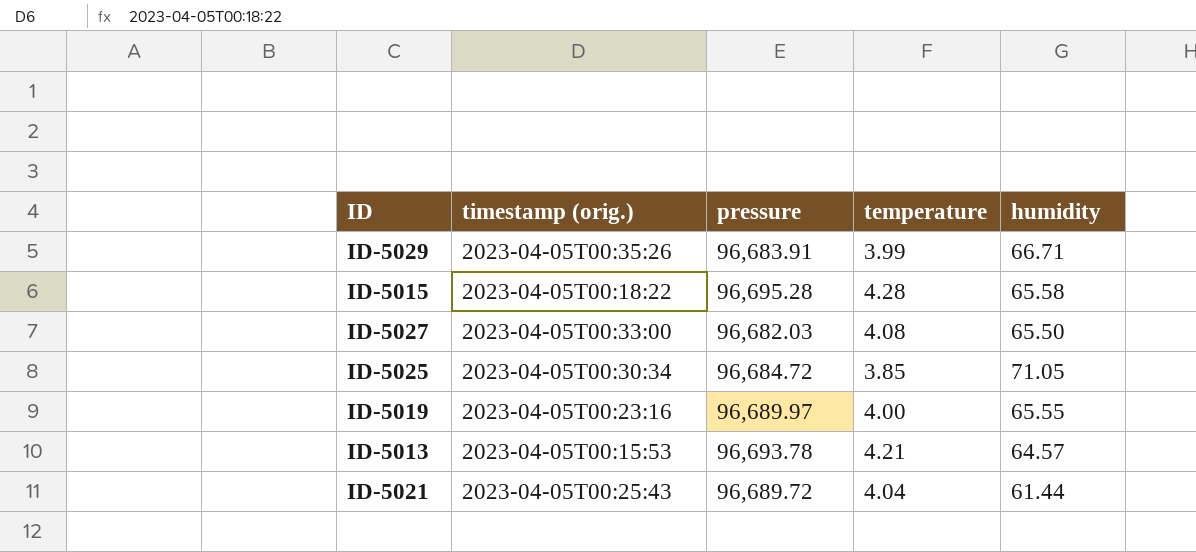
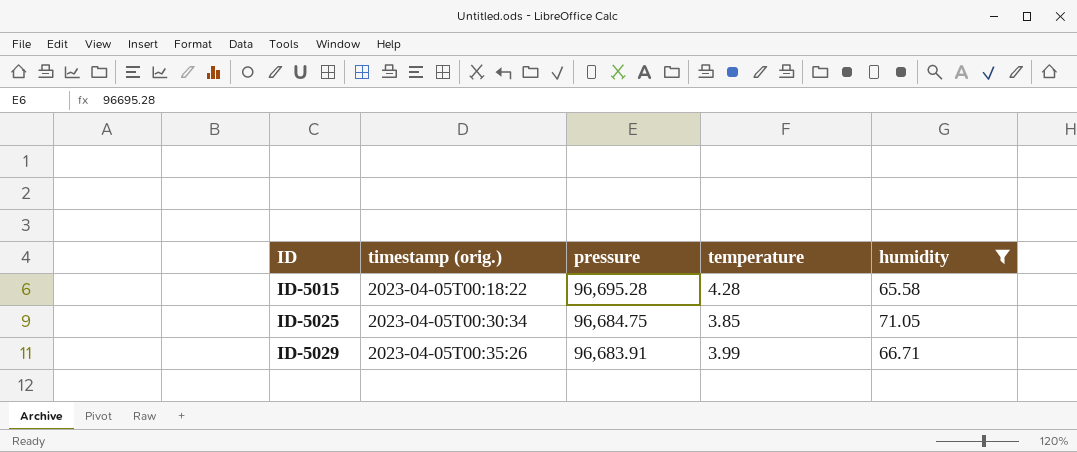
filter: none -> humidity >= 65.58
row order: none -> ID ascending
ID-5025 | pressure: 96,684.72 -> 96,684.75

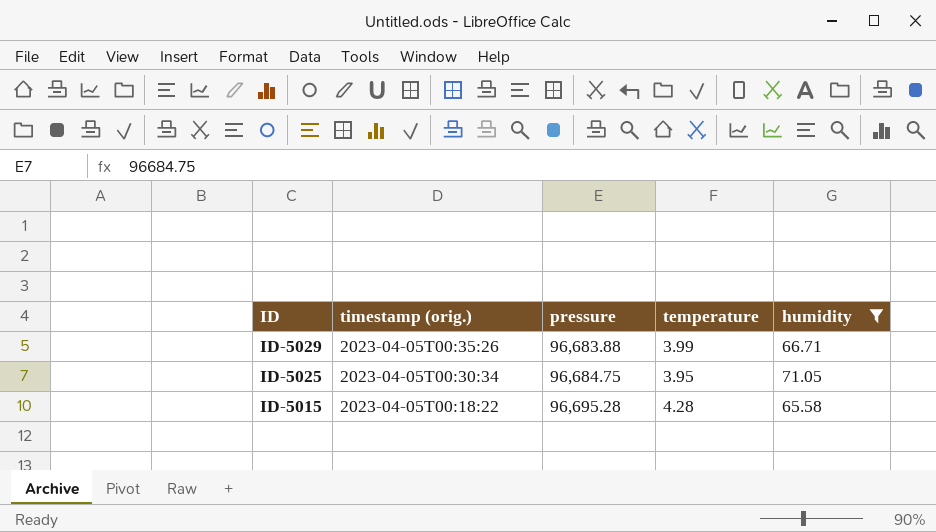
row order: ID ascending -> ID descending
ID-5029 | pressure: 96,683.91 -> 96,683.88
ID-5025 | temperature: 3.85 -> 3.95

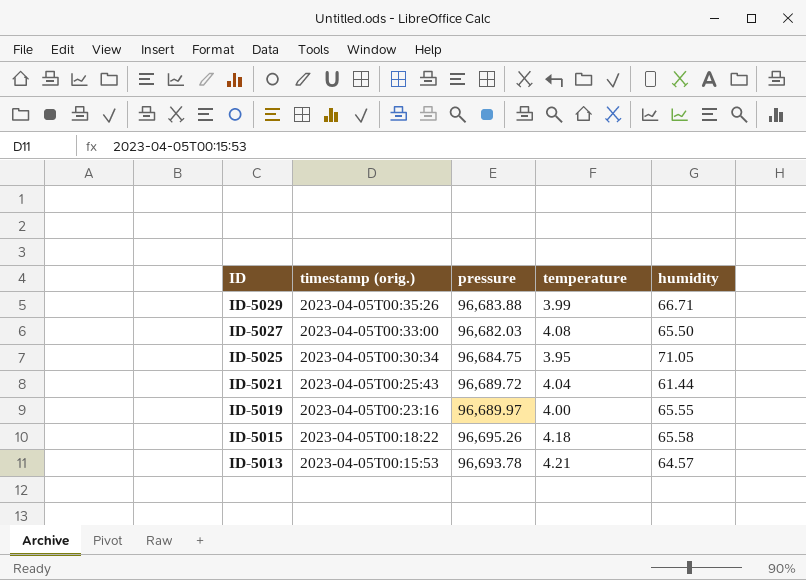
filter: humidity >= 65.58 -> none
ID-5015 | pressure: 96,695.28 -> 96,695.26
ID-5015 | temperature: 4.28 -> 4.18

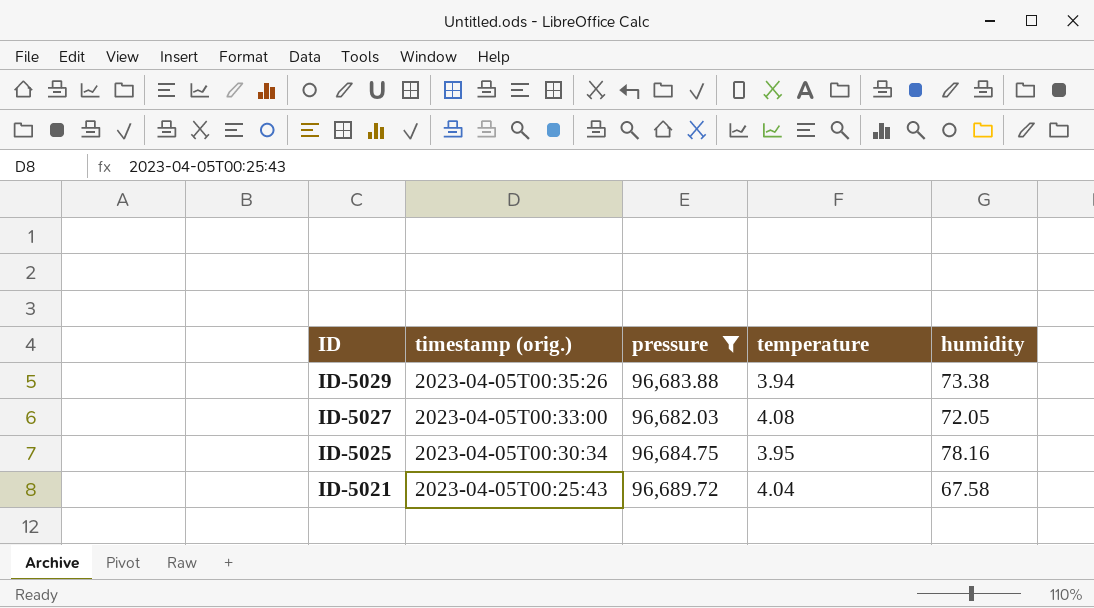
filter: none -> pressure <= 96,689.72
ID-5029 | temperature: 3.99 -> 3.94
ID-5029 | humidity: 66.71 -> 73.38
ID-5027 | humidity: 65.50 -> 72.05
ID-5025 | humidity: 71.05 -> 78.16
ID-5021 | humidity: 61.44 -> 67.58

